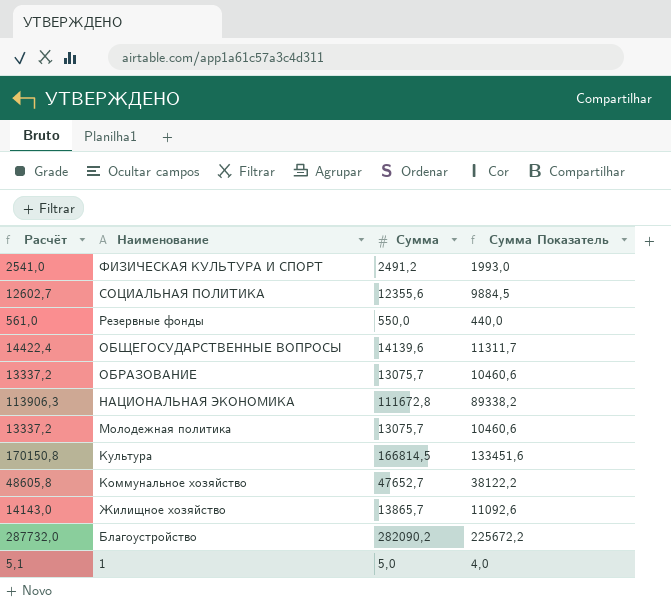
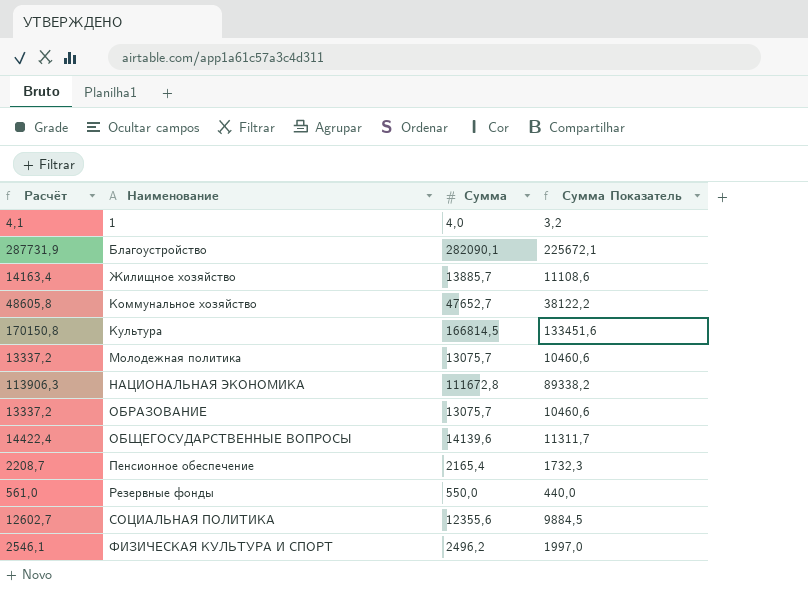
row order: Наименование descending -> Наименование ascending
1 | Расчёт: 5,1 -> 4,1
1 | Сумма: 5,0 -> 4,0
1 | Сумма Показатель: 4,0 -> 3,2
Благоустройство | Расчёт: 287732,0 -> 287731,9
Благоустройство | Сумма: 282090,2 -> 282090,1
Благоустройство | Сумма Показатель: 225672,2 -> 225672,1
Жилищное хозяйство | Расчёт: 14143,0 -> 14163,4
Жилищное хозяйство | Сумма: 13865,7 -> 13885,7
Жилищное хозяйство | Сумма Показатель: 11092,6 -> 11108,6
row Пенсионное обеспечение: none -> 2208,7 | 2165,4 | 1732,3
ФИЗИЧЕСКАЯ КУЛЬТУРА И СПОРТ | Расчёт: 2541,0 -> 2546,1
ФИЗИЧЕСКАЯ КУЛЬТУРА И СПОРТ | Сумма: 2491,2 -> 2496,2
ФИЗИЧЕСКАЯ КУЛЬТУРА И СПОРТ | Сумма Показатель: 1993,0 -> 1997,0

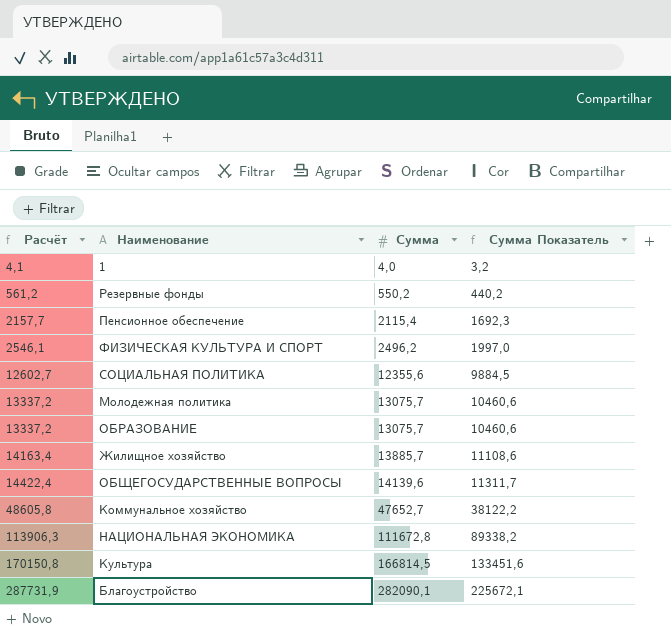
row order: Наименование ascending -> Расчёт ascending
Резервные фонды | Расчёт: 561,0 -> 561,2
Резервные фонды | Сумма: 550,0 -> 550,2
Резервные фонды | Сумма Показатель: 440,0 -> 440,2
Пенсионное обеспечение | Расчёт: 2208,7 -> 2157,7
Пенсионное обеспечение | Сумма: 2165,4 -> 2115,4
Пенсионное обеспечение | Сумма Показатель: 1732,3 -> 1692,3

